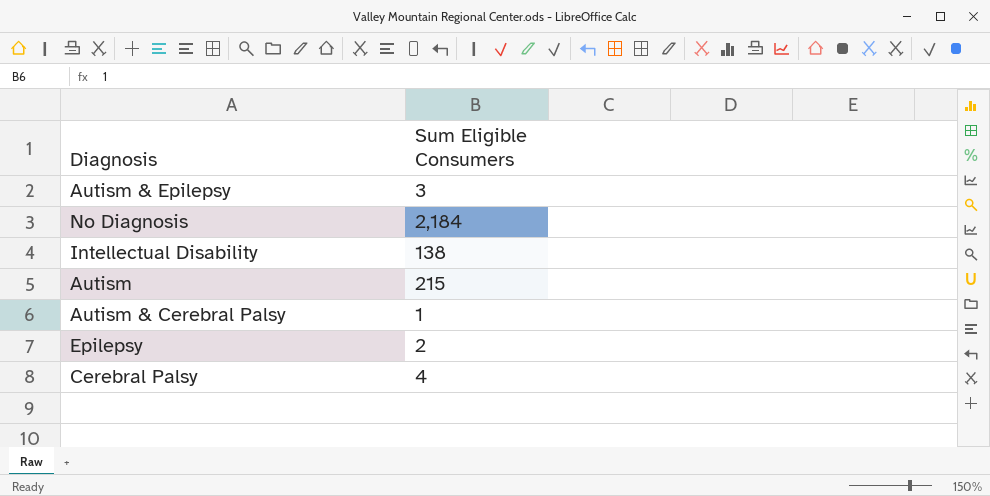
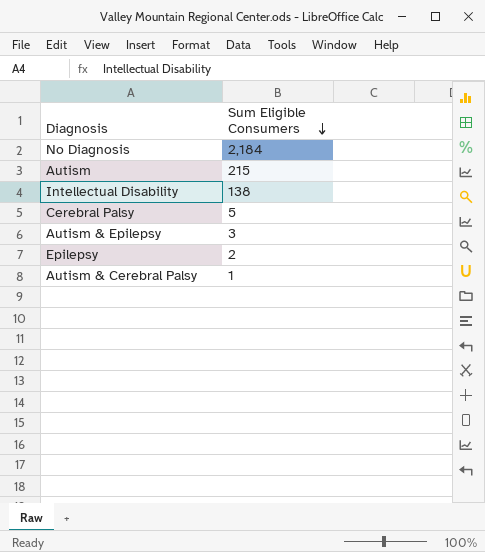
row order: none -> Sum Eligible Consumers descending
Cerebral Palsy | Sum Eligible Consumers: 4 -> 5

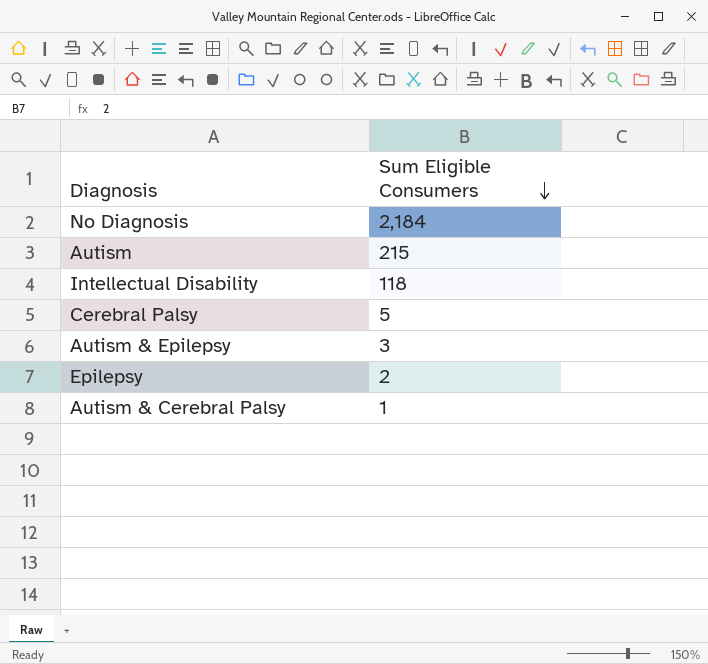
Intellectual Disability | Sum Eligible Consumers: 138 -> 118

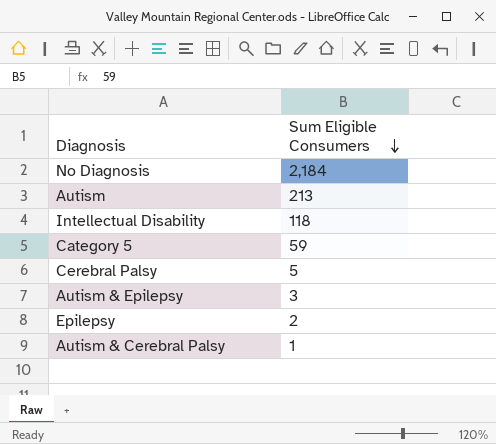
Autism | Sum Eligible Consumers: 215 -> 213
row Category 5: none -> 59

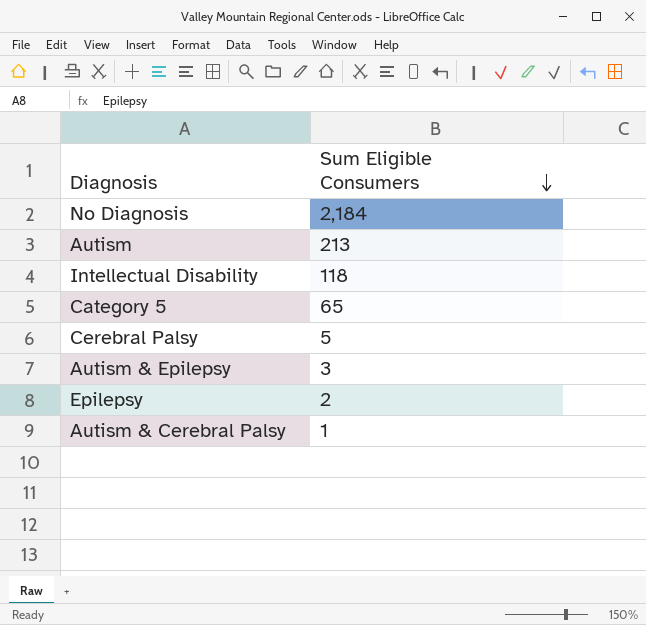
Category 5 | Sum Eligible Consumers: 59 -> 65

